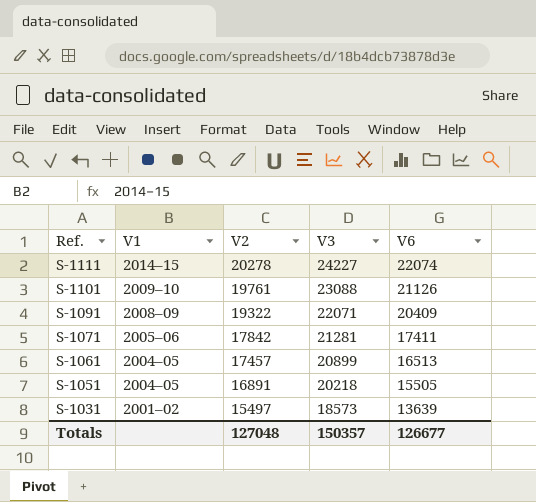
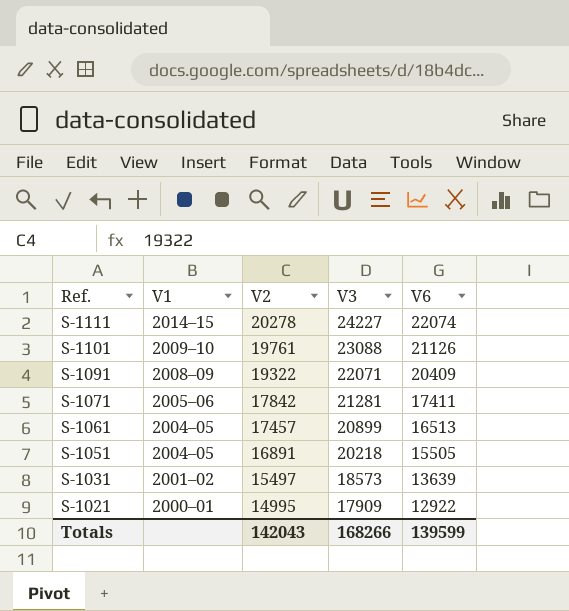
row S-1021: none -> 2000–01 | 14995 | 17909 | 12922
Totals | V2: 127048 -> 142043
Totals | V3: 150357 -> 168266
Totals | V6: 126677 -> 139599

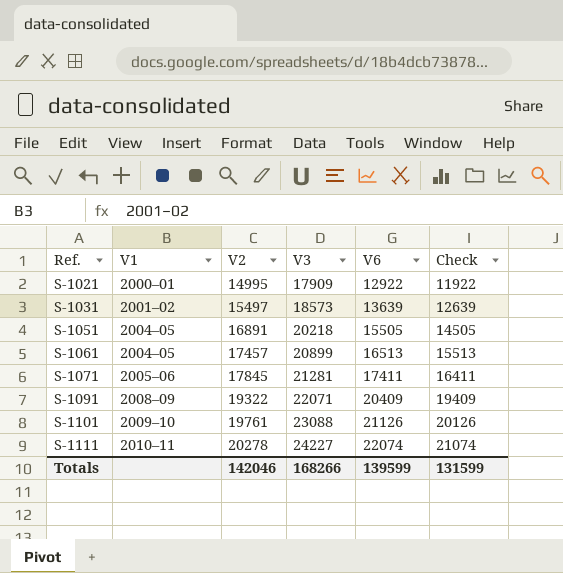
row order: Ref. descending -> Ref. ascending
column Check | formula: none -> [V6] - 1000
S-1071 | V2: 17842 -> 17845
S-1111 | V1: 2014–15 -> 2010–11
Totals | V2: 142043 -> 142046

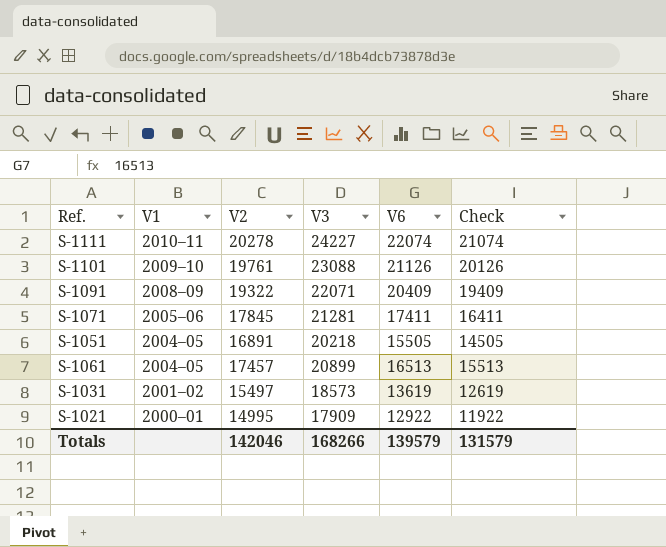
row order: Ref. ascending -> V1 descending
S-1031 | V6: 13639 -> 13619
S-1031 | Check: 12639 -> 12619
Totals | V6: 139599 -> 139579
Totals | Check: 131599 -> 131579

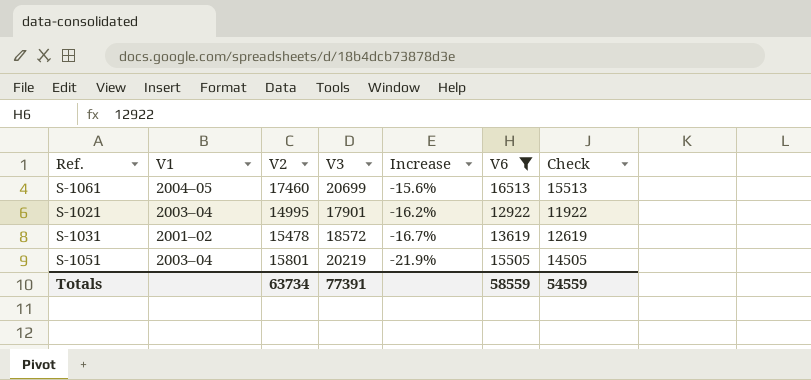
filter: none -> V6 <= 16513
row order: V1 descending -> Increase descending
column Increase | formula: none -> ([V2] - [V3]) / [V3]
S-1061 | V2: 17457 -> 17460
S-1061 | V3: 20899 -> 20699
S-1021 | V1: 2000–01 -> 2003–04
S-1021 | V3: 17909 -> 17901
S-1031 | V2: 15497 -> 15478
S-1031 | V3: 18573 -> 18572
S-1051 | V1: 2004–05 -> 2003–04
S-1051 | V2: 16891 -> 15801
S-1051 | V3: 20218 -> 20219
Totals | V2: 142046 -> 63734
Totals | V3: 168266 -> 77391
Totals | V6: 139579 -> 58559
Totals | Check: 131579 -> 54559

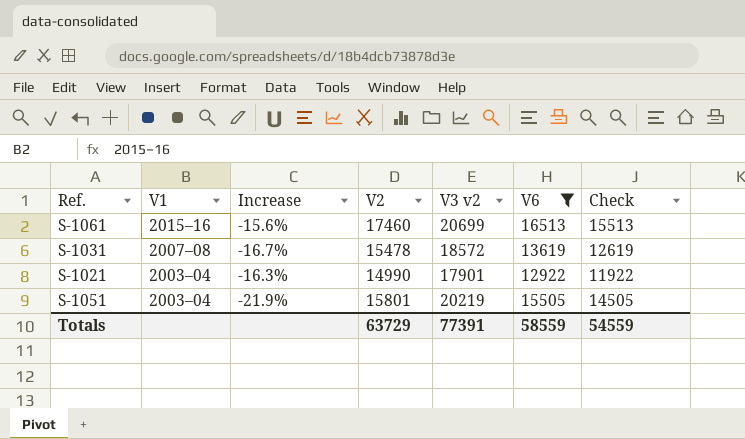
row order: Increase descending -> V1 descending
column Increase | position: 5 -> 3
column name: V3 -> V3 v2
S-1061 | V1: 2004–05 -> 2015–16
S-1031 | V1: 2001–02 -> 2007–08
S-1021 | Increase: -16.2% -> -16.3%
S-1021 | V2: 14995 -> 14990
Totals | V2: 63734 -> 63729

